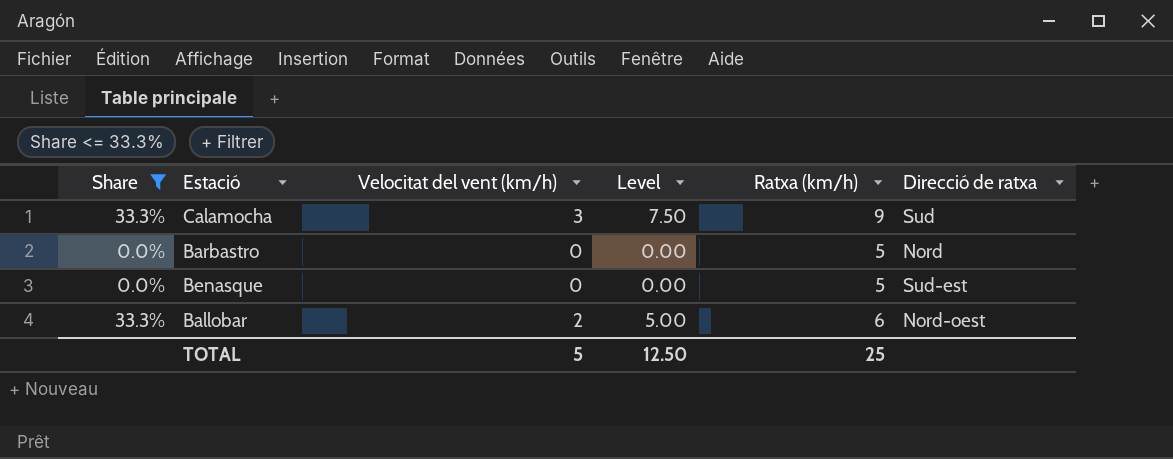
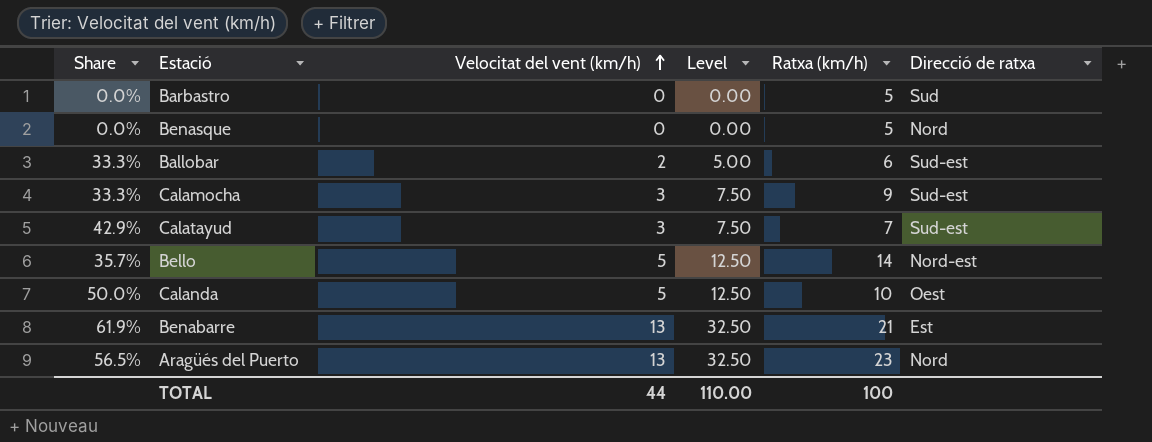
filter: Share <= 33.3% -> none
row order: none -> Velocitat del vent (km/h) ascending
Barbastro | Direcció de ratxa: Nord -> Sud
Benasque | Direcció de ratxa: Sud-est -> Nord
Ballobar | Direcció de ratxa: Nord-oest -> Sud-est
Calamocha | Direcció de ratxa: Sud -> Sud-est
TOTAL | Velocitat del vent (km/h): 5 -> 44
TOTAL | Level: 12.50 -> 110.00
TOTAL | Ratxa (km/h): 25 -> 100

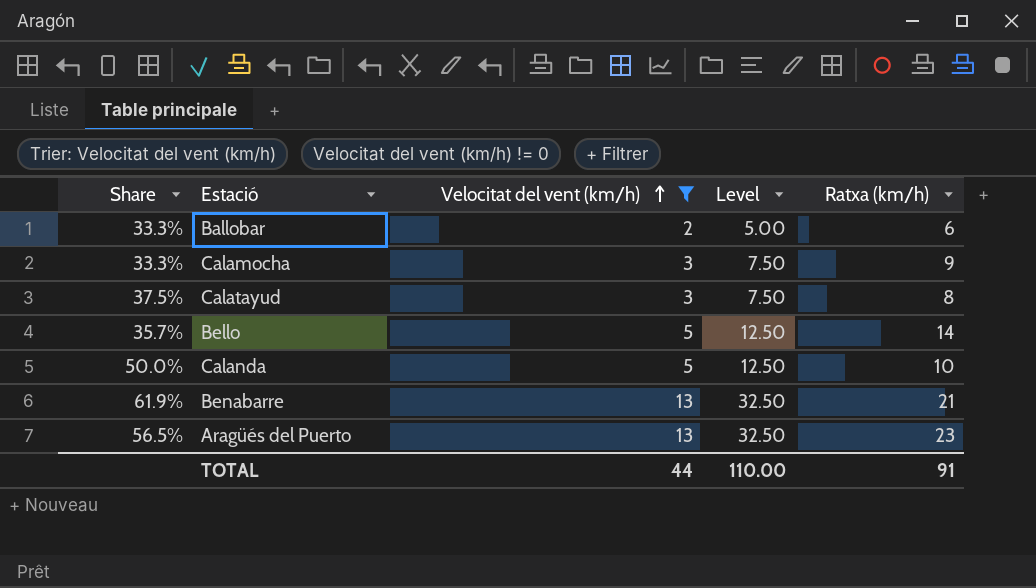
filter: none -> Velocitat del vent (km/h) != 0
column Direcció de ratxa | position: 6 -> none
Calatayud | Share: 42.9% -> 37.5%
Calatayud | Ratxa (km/h): 7 -> 8
TOTAL | Ratxa (km/h): 100 -> 91

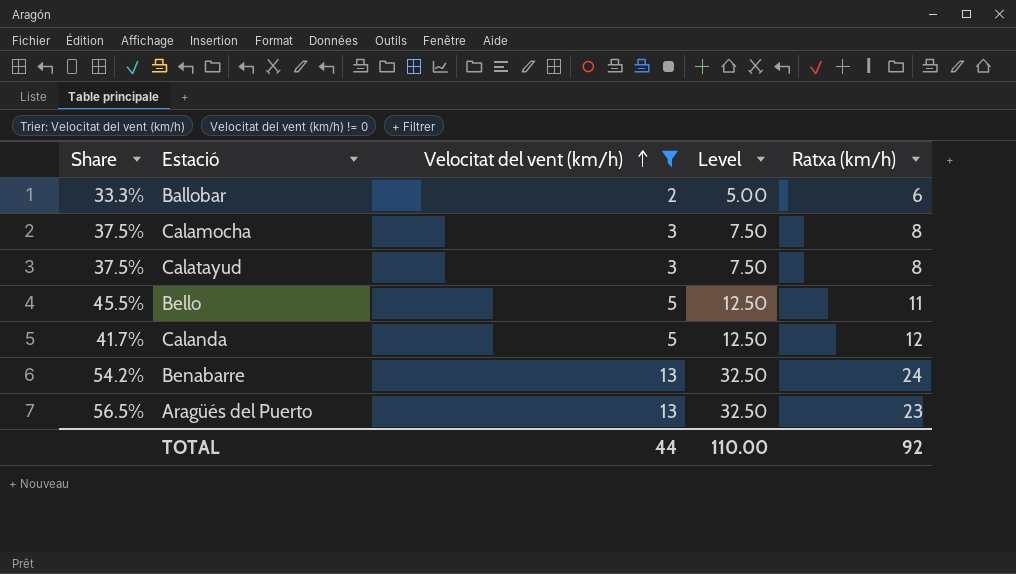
Calamocha | Share: 33.3% -> 37.5%
Calamocha | Ratxa (km/h): 9 -> 8
Bello | Share: 35.7% -> 45.5%
Bello | Ratxa (km/h): 14 -> 11
Calanda | Share: 50.0% -> 41.7%
Calanda | Ratxa (km/h): 10 -> 12
Benabarre | Share: 61.9% -> 54.2%
Benabarre | Ratxa (km/h): 21 -> 24
TOTAL | Ratxa (km/h): 91 -> 92

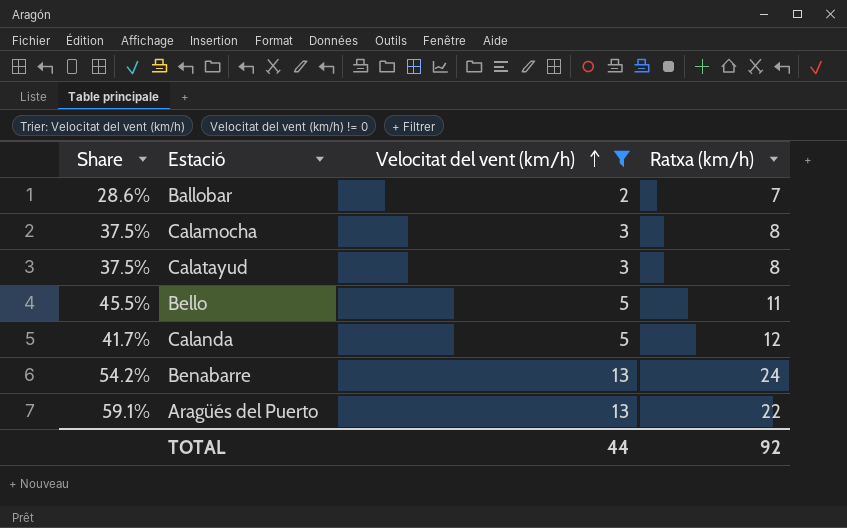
column Level | formula: [Velocitat del vent (km/h)] * 2.5 -> none
Ballobar | Share: 33.3% -> 28.6%
Ballobar | Ratxa (km/h): 6 -> 7
Aragüés del Puerto | Share: 56.5% -> 59.1%
Aragüés del Puerto | Ratxa (km/h): 23 -> 22

